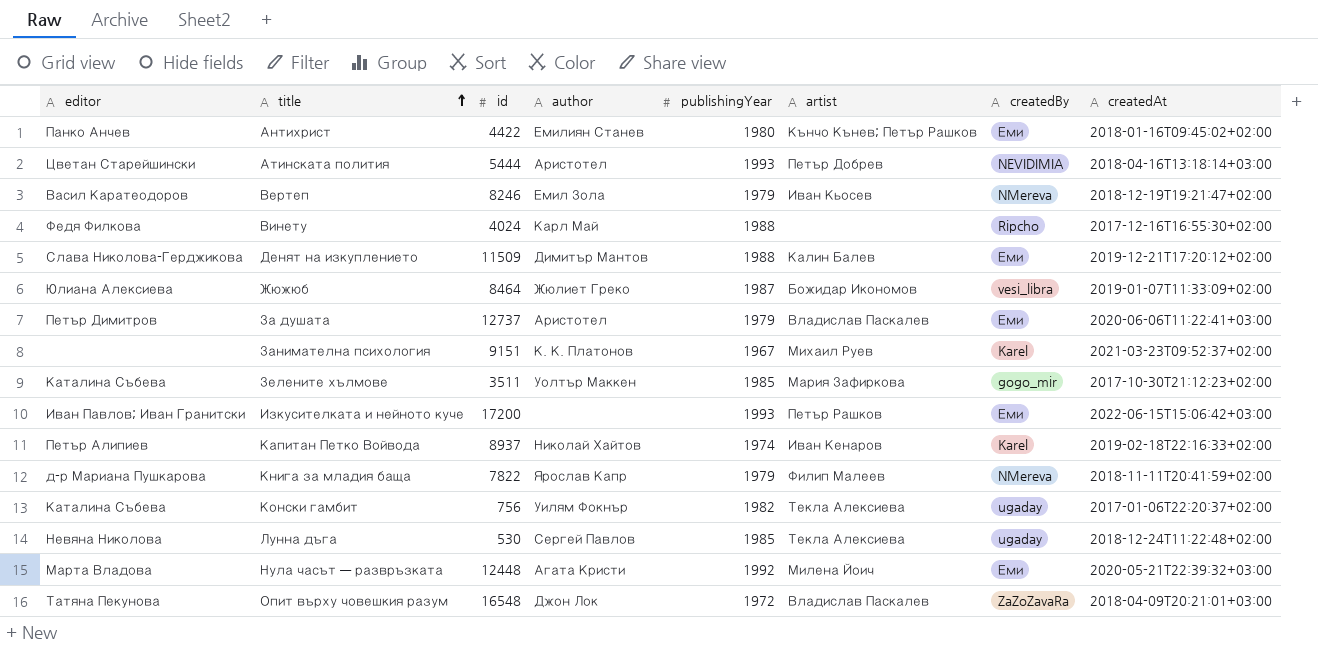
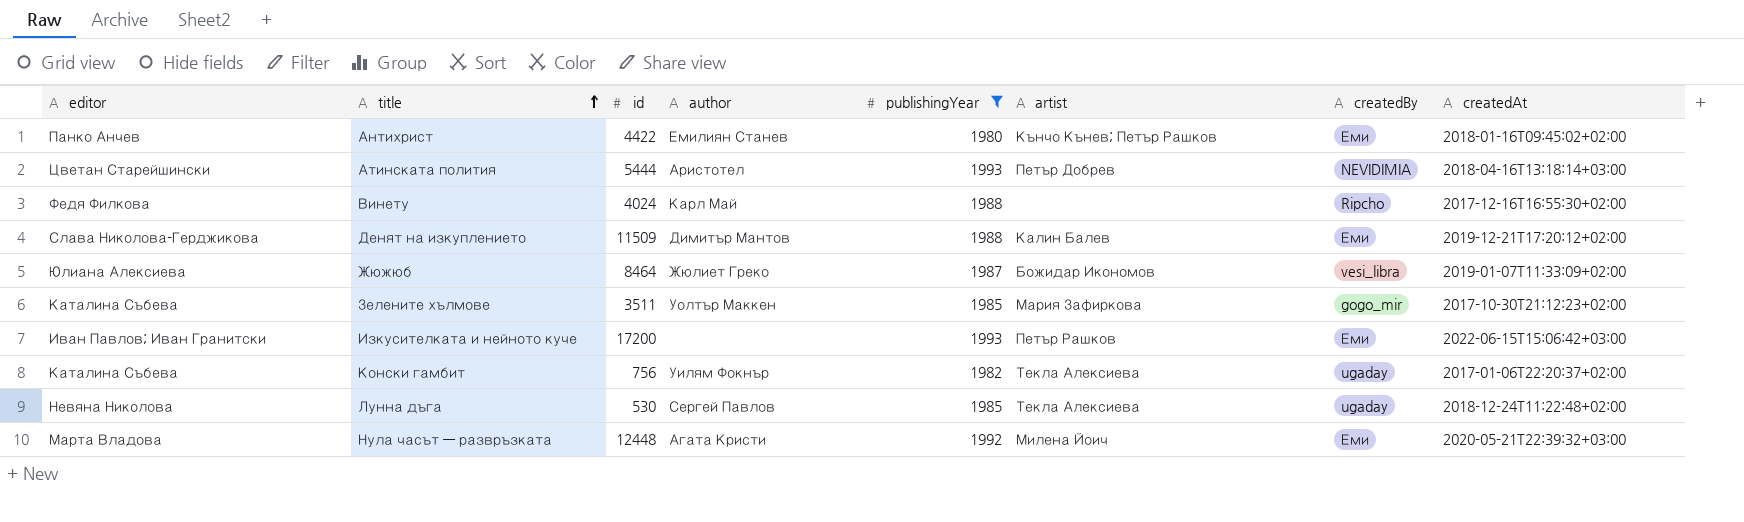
filter: none -> publishingYear >= 1980

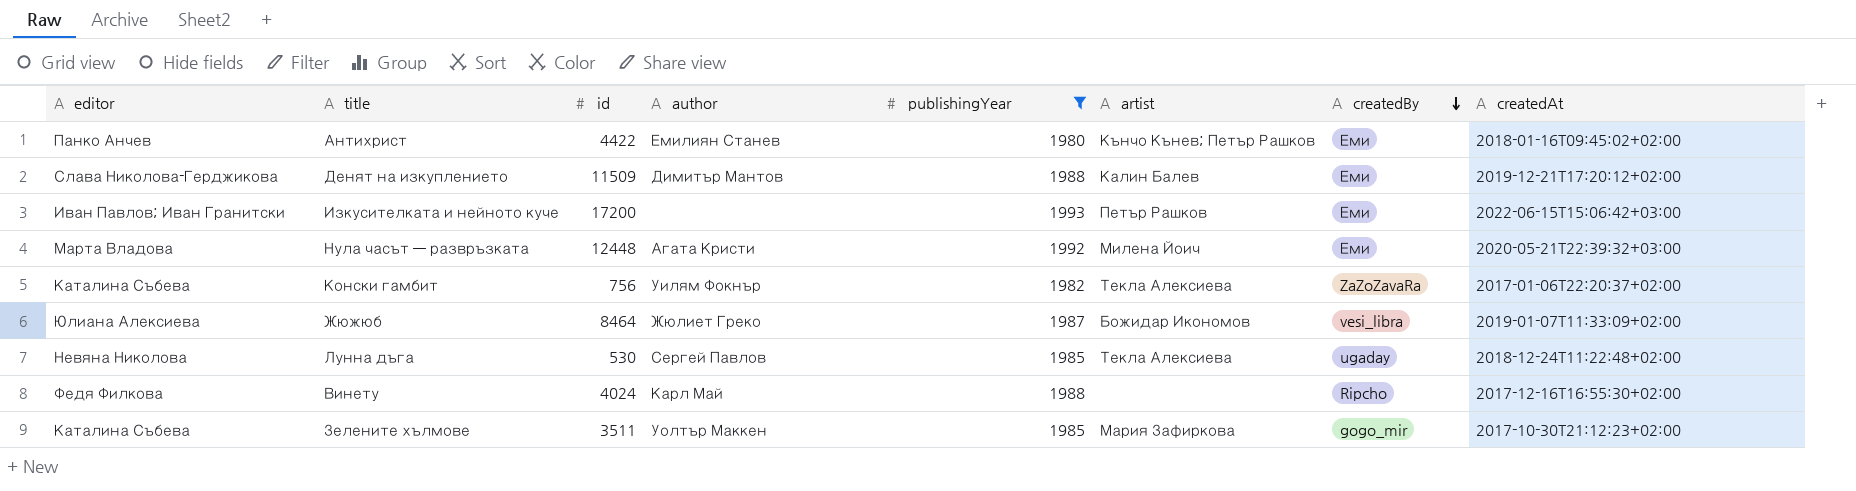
row order: title ascending -> createdBy descending
row Атинската полития: Цветан Старейшински | 5444 | Аристотел | 1993 | Петър Добрев | NEVIDIMIA | 2018-04-16T13:18:14+03:00 -> none
Конски гамбит | createdBy: ugaday -> ZaZoZavaRa

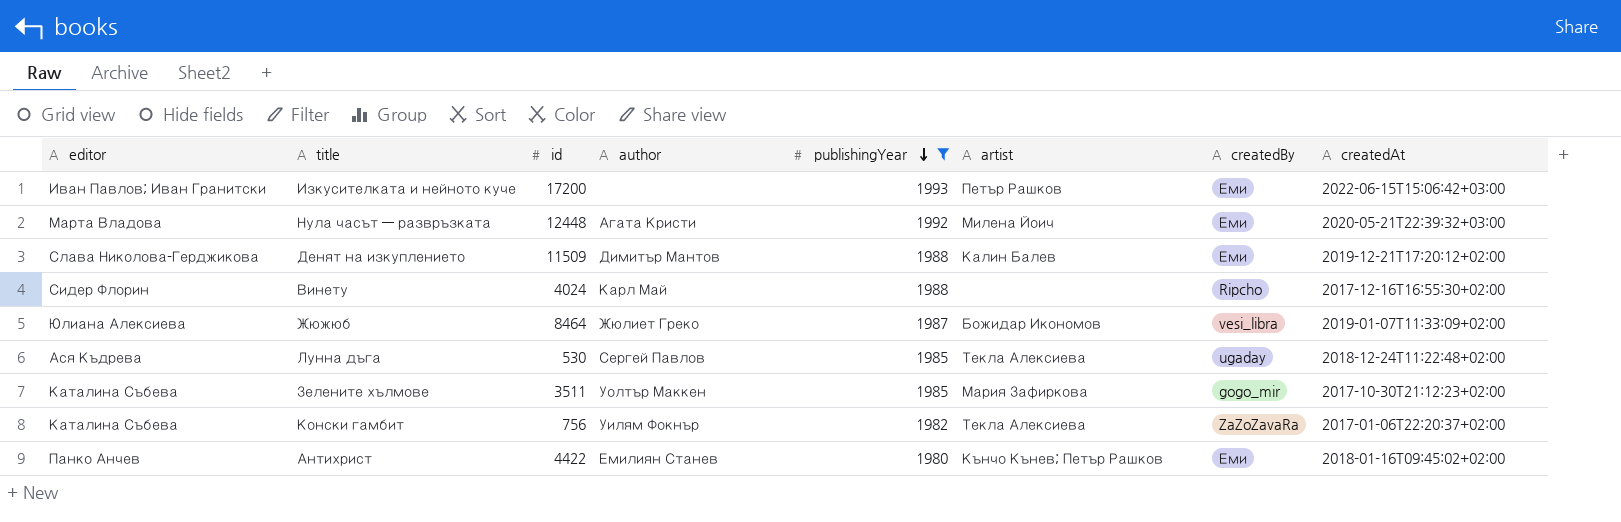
row order: createdBy descending -> publishingYear descending
Винету | editor: Федя Филкова -> Сидер Флорин
Лунна дъга | editor: Невяна Николова -> Ася Къдрева

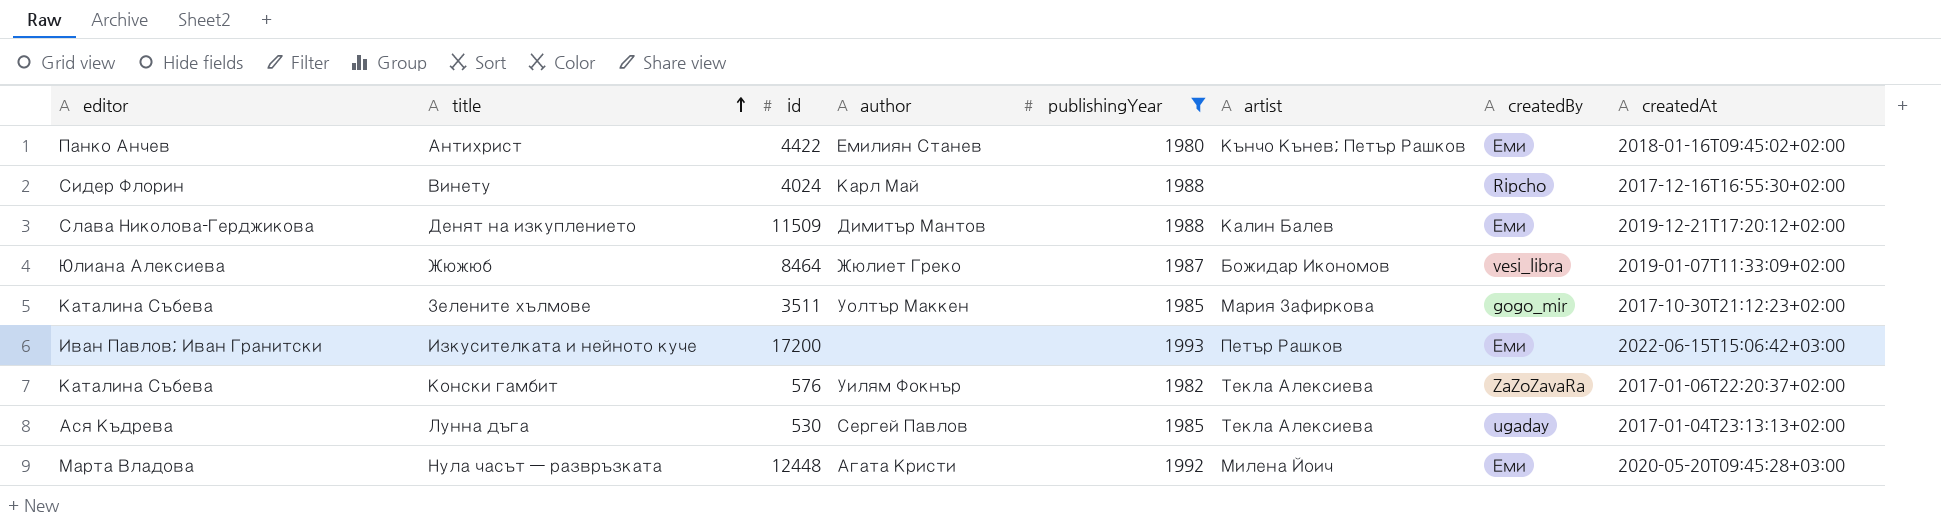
row order: publishingYear descending -> title ascending
Конски гамбит | id: 756 -> 576
Лунна дъга | createdAt: 2018-12-24T11:22:48+02:00 -> 2017-01-04T23:13:13+02:00
Нула часът — развръзката | createdAt: 2020-05-21T22:39:32+03:00 -> 2020-05-20T09:45:28+03:00

